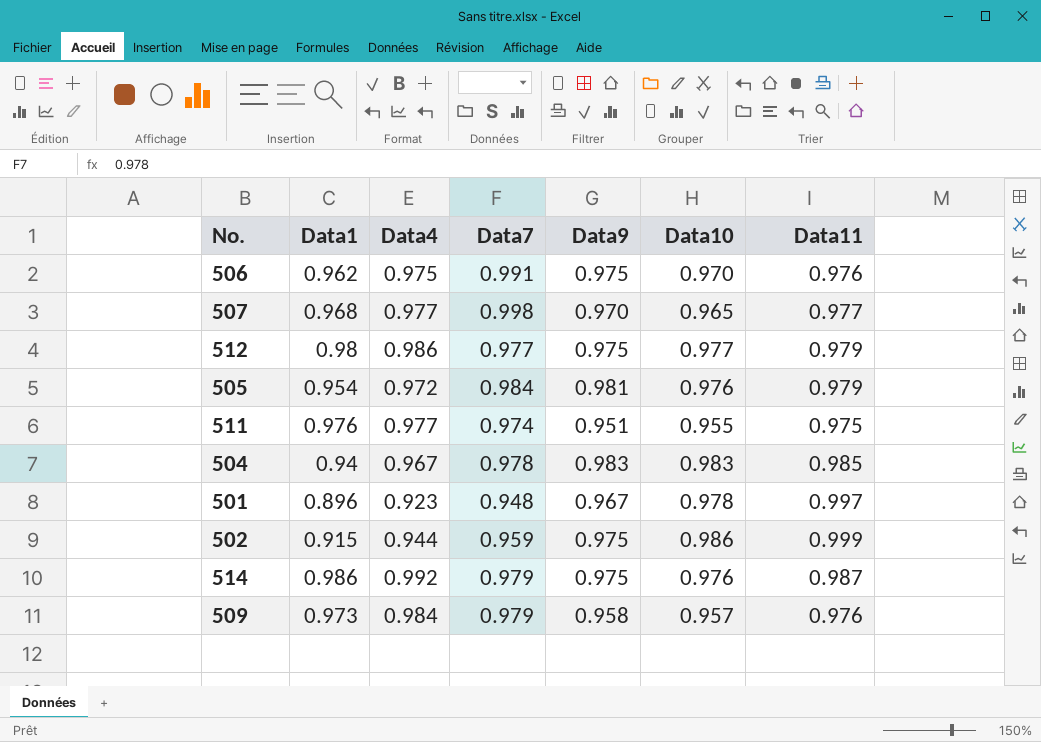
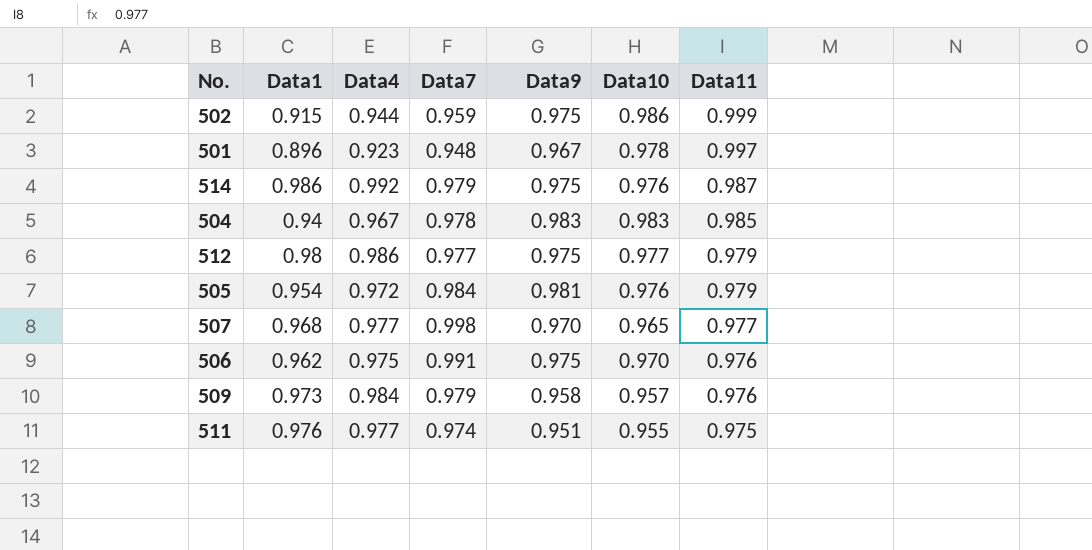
row order: none -> Data11 descending

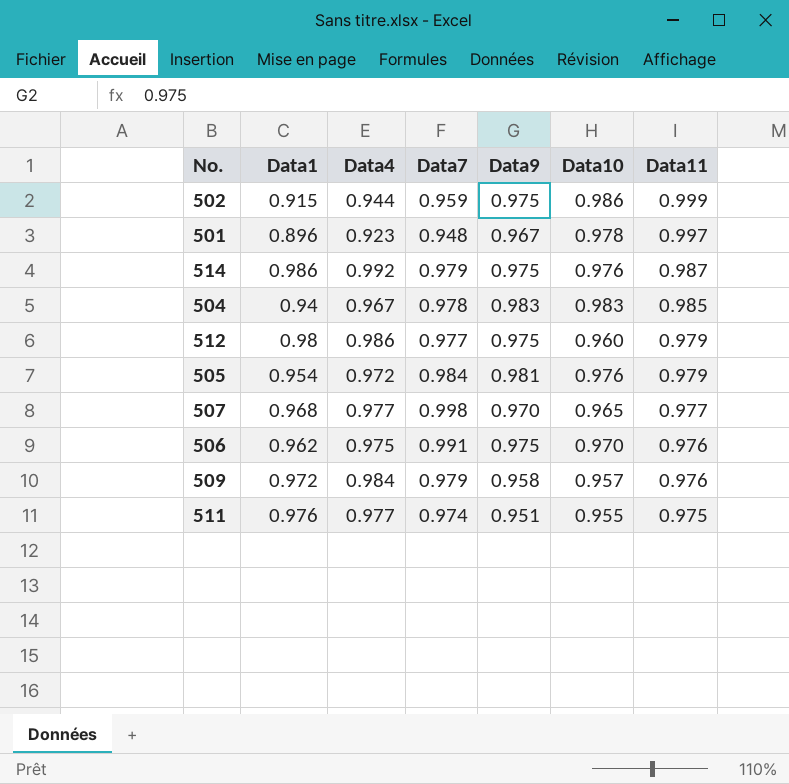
512 | Data10: 0.977 -> 0.960
509 | Data1: 0.973 -> 0.972

